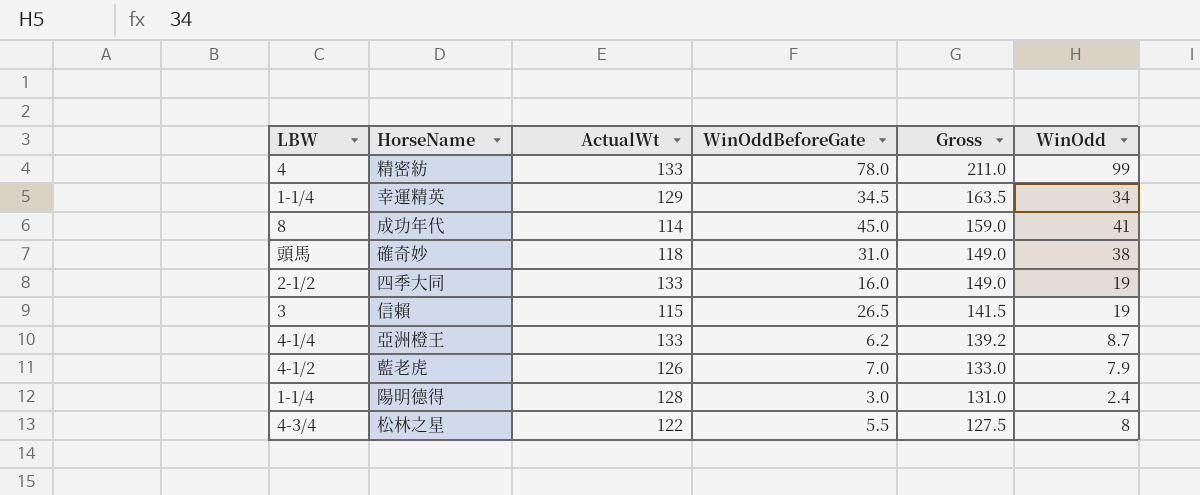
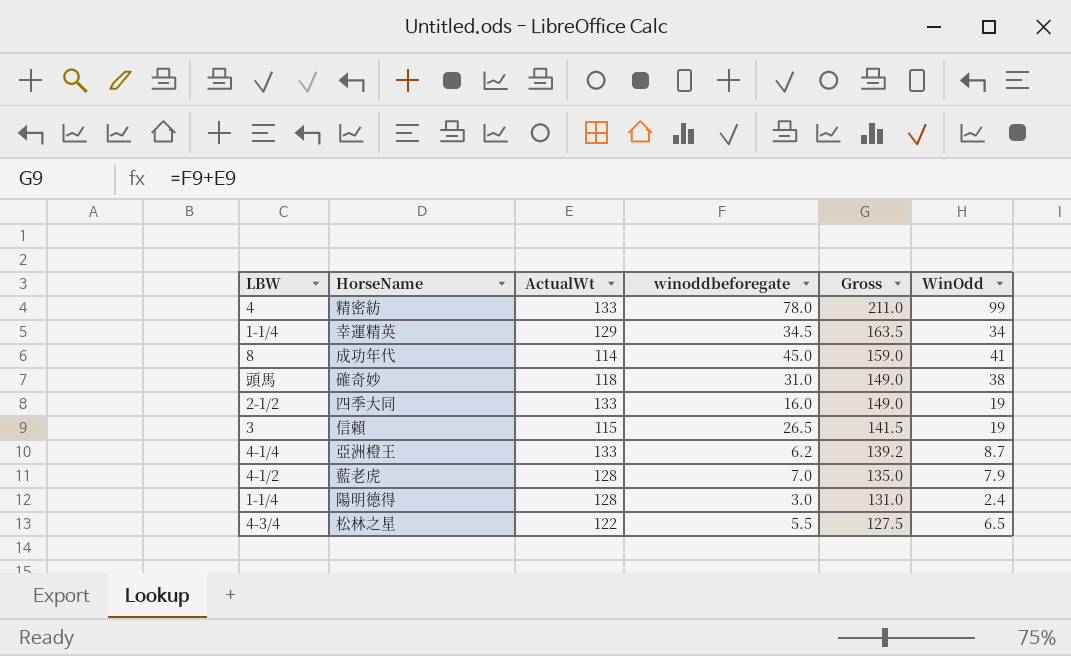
column name: WinOddBeforeGate -> winoddbeforegate
藍老虎 | ActualWt: 126 -> 128
藍老虎 | Gross: 133.0 -> 135.0
松林之星 | WinOdd: 8 -> 6.5

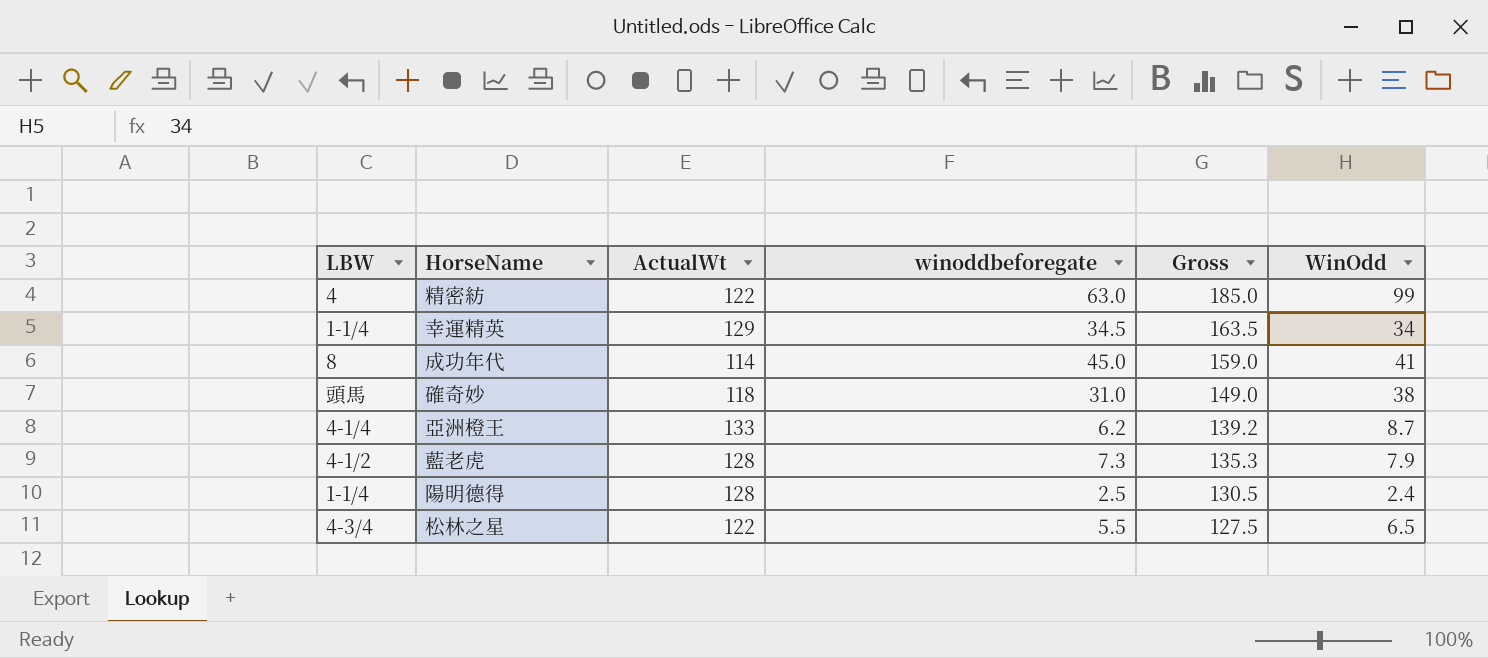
row 四季大同: 2-1/2 | 133 | 16.0 | 149.0 | 19 -> none
row 信賴: 3 | 115 | 26.5 | 141.5 | 19 -> none
精密紡 | ActualWt: 133 -> 122
精密紡 | winoddbeforegate: 78.0 -> 63.0
精密紡 | Gross: 211.0 -> 185.0
藍老虎 | winoddbeforegate: 7.0 -> 7.3
藍老虎 | Gross: 135.0 -> 135.3
陽明德得 | winoddbeforegate: 3.0 -> 2.5
陽明德得 | Gross: 131.0 -> 130.5

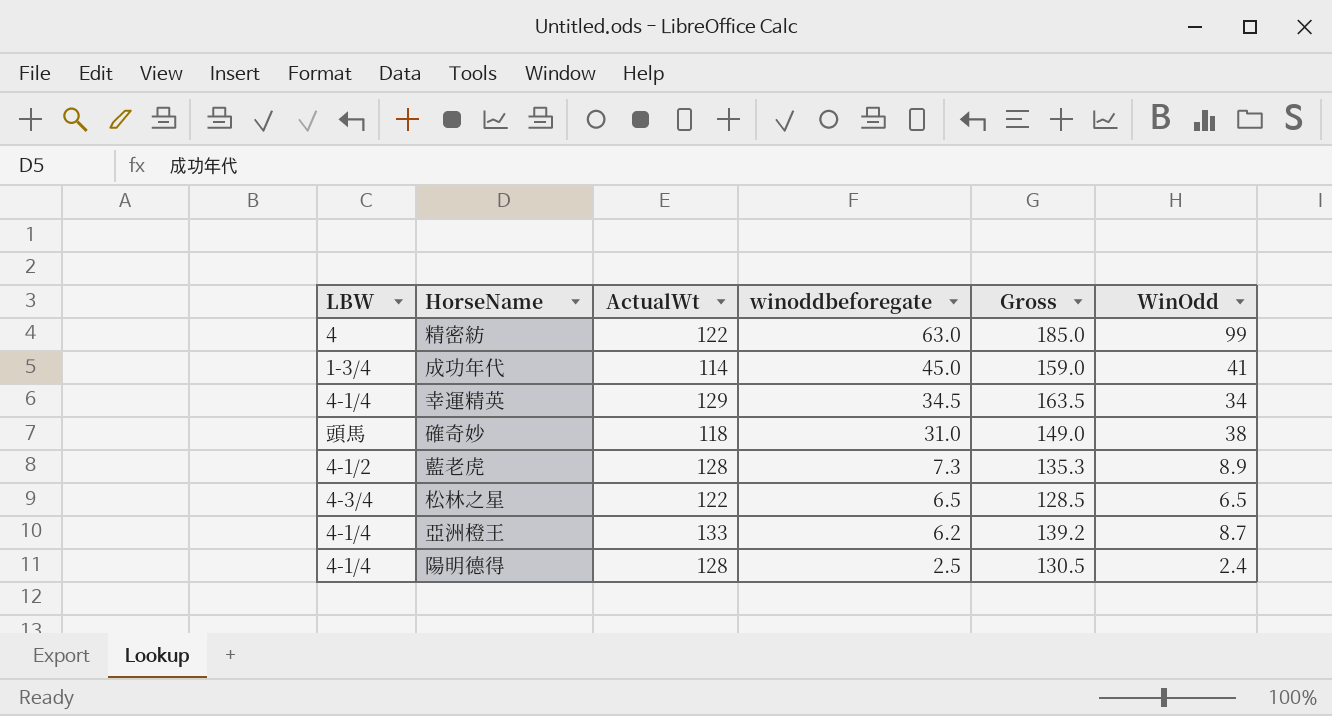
row order: Gross descending -> winoddbeforegate descending
成功年代 | LBW: 8 -> 1-3/4
幸運精英 | LBW: 1-1/4 -> 4-1/4
藍老虎 | WinOdd: 7.9 -> 8.9
松林之星 | winoddbeforegate: 5.5 -> 6.5
松林之星 | Gross: 127.5 -> 128.5
陽明德得 | LBW: 1-1/4 -> 4-1/4

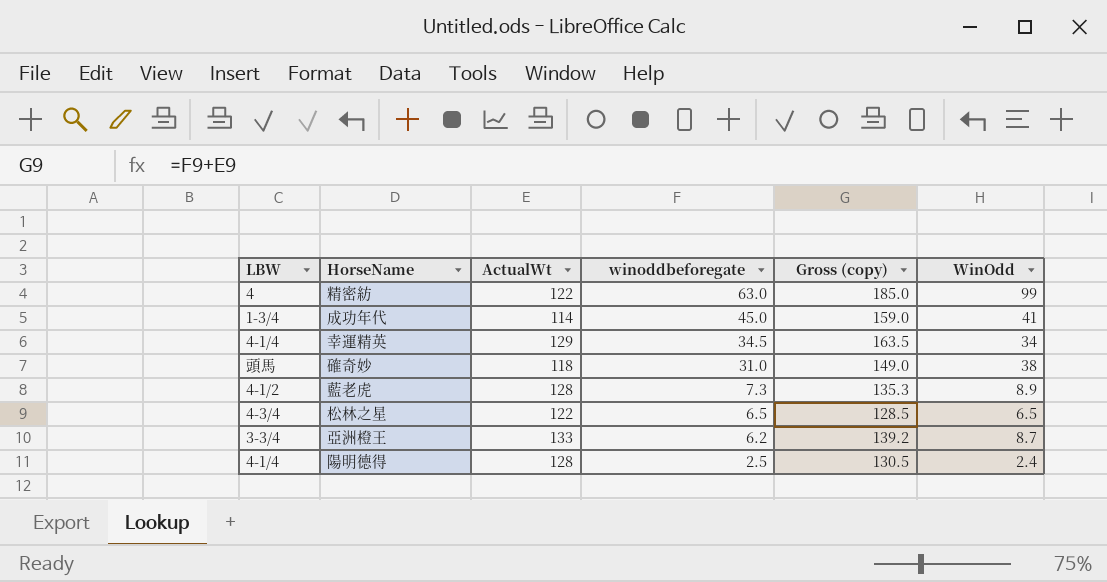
column name: Gross -> Gross (copy)
亞洲橙王 | LBW: 4-1/4 -> 3-3/4

